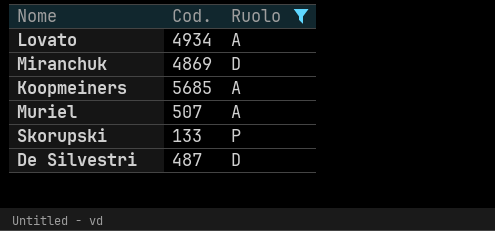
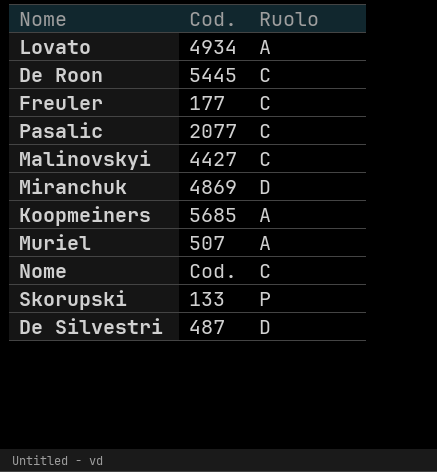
filter: Ruolo != C -> none

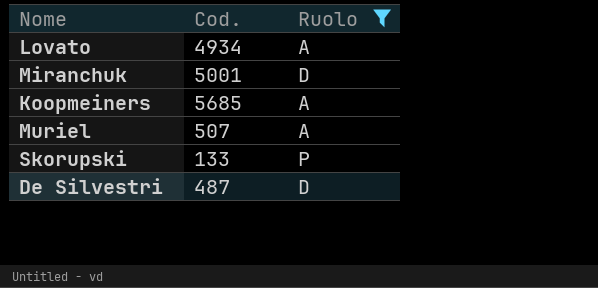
filter: none -> Ruolo != C
Miranchuk | Cod.: 4869 -> 5001

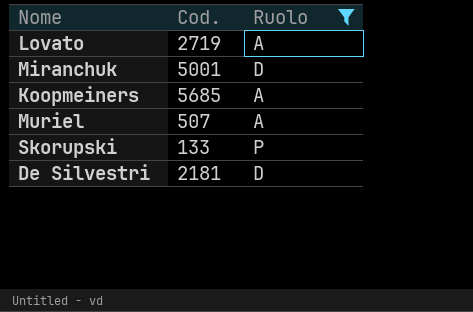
Lovato | Cod.: 4934 -> 2719
De Silvestri | Cod.: 487 -> 2181

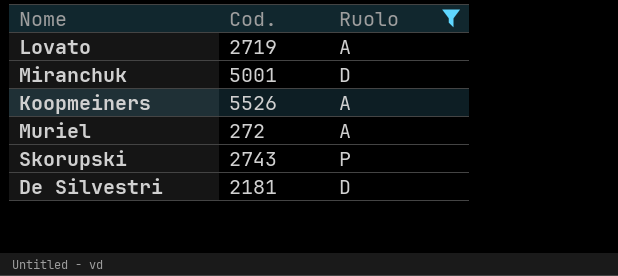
Koopmeiners | Cod.: 5685 -> 5526
Muriel | Cod.: 507 -> 272
Skorupski | Cod.: 133 -> 2743

